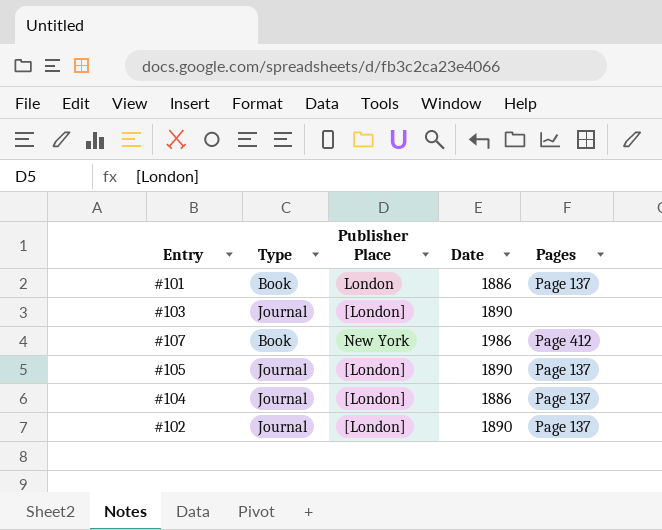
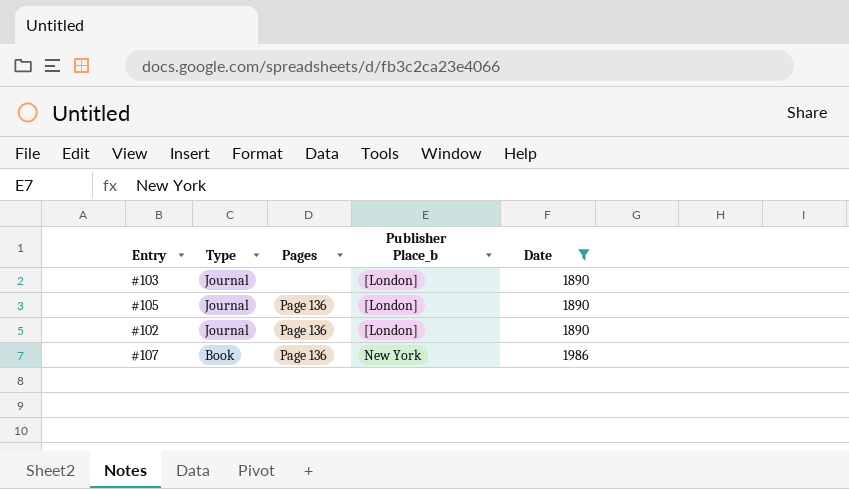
filter: none -> Date != 1886
row order: none -> Type descending
column Pages | position: 5 -> 3
column name: Publisher Place -> Publisher Place_b
#105 | Pages: Page 137 -> Page 136
#102 | Pages: Page 137 -> Page 136
#107 | Pages: Page 412 -> Page 136

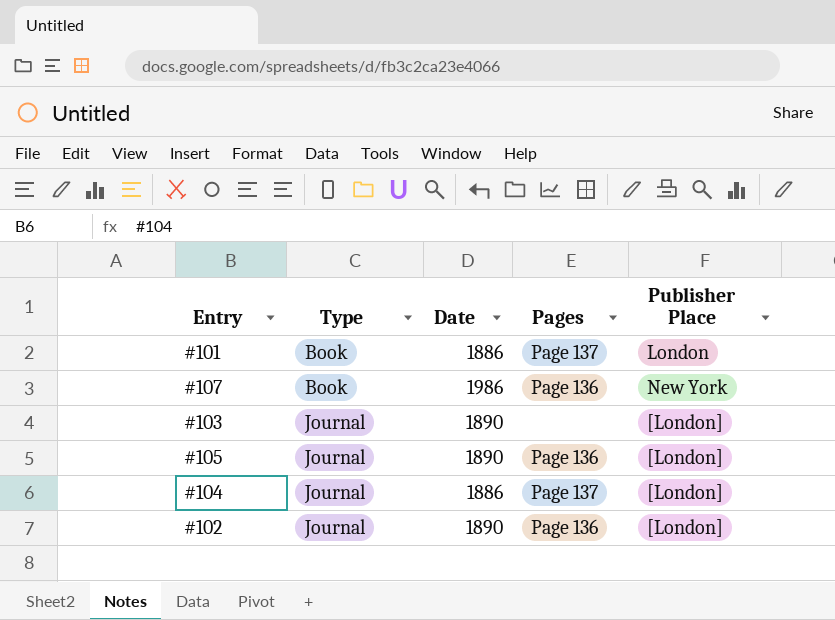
filter: Date != 1886 -> none
row order: Type descending -> Type ascending
column Date | position: 5 -> 3
column name: Publisher Place_b -> Publisher Place

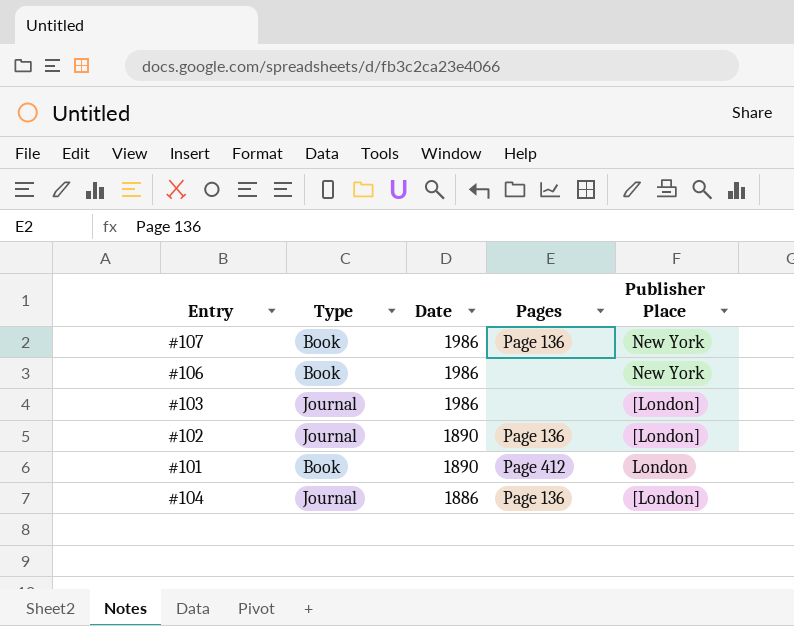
row order: Type ascending -> Date descending
row #105: Journal | 1890 | Page 136 | [London] -> none
row #106: none -> Book | 1986 | none | New York
#103 | Date: 1890 -> 1986
#101 | Date: 1886 -> 1890
#101 | Pages: Page 137 -> Page 412
#104 | Pages: Page 137 -> Page 136

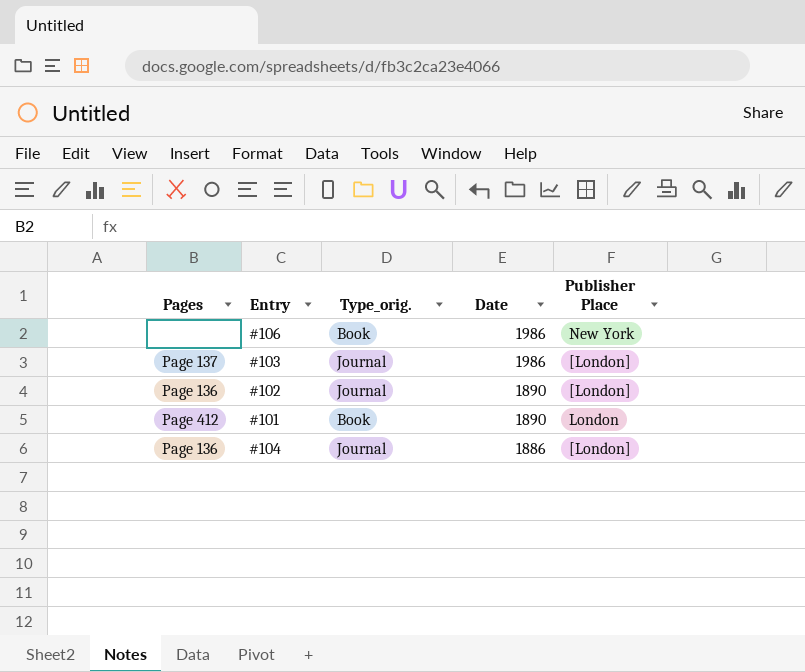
column Pages | position: 4 -> 1
column name: Type -> Type_orig.
row #107: Book | 1986 | Page 136 | New York -> none
#103 | Pages: none -> Page 137

